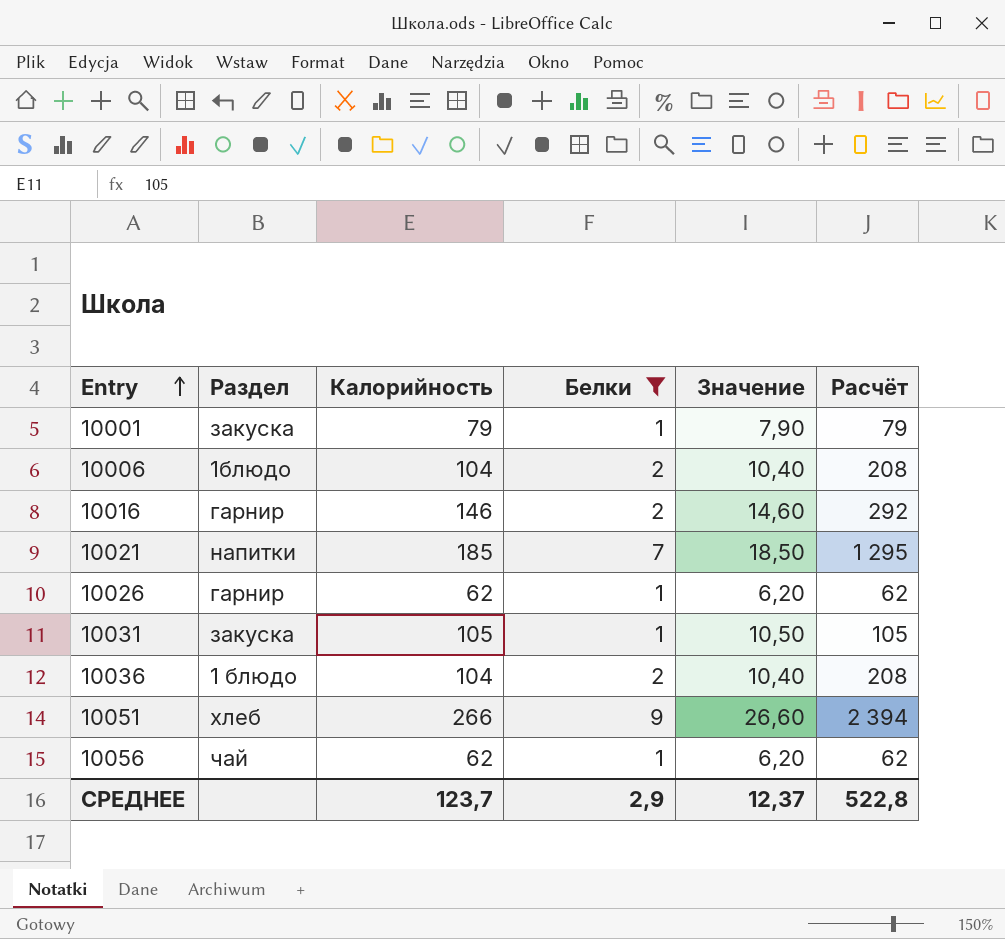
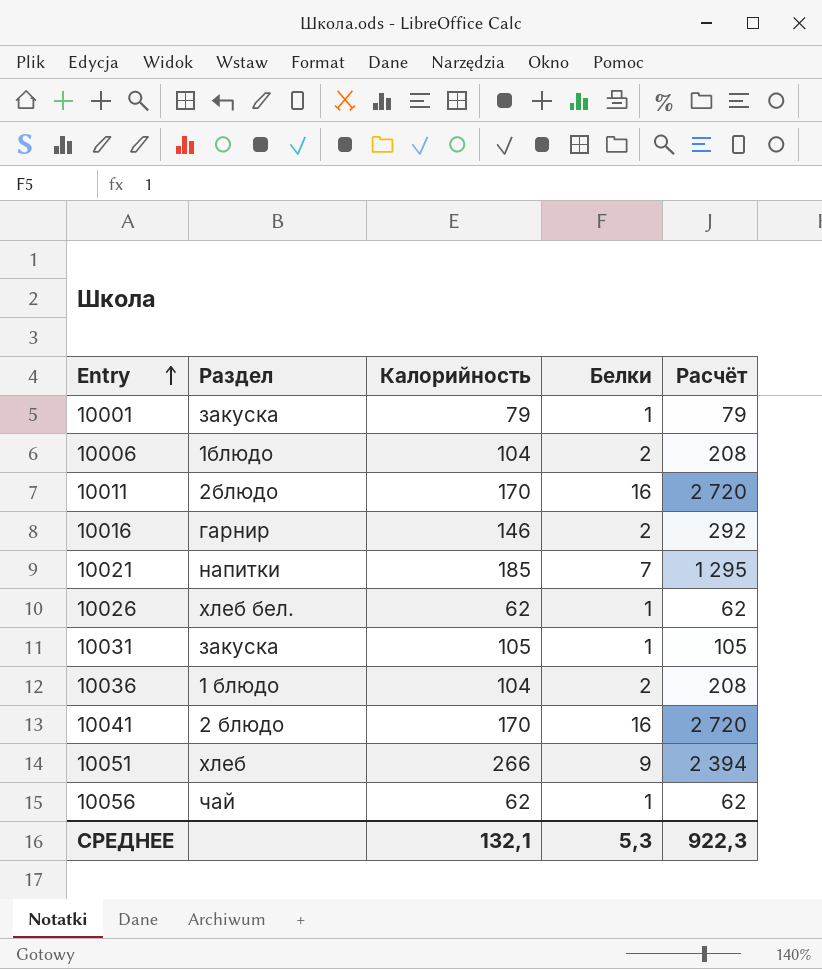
filter: Белки != 16 -> none
column Значение | formula: [Калорийность] * 0,1 -> none
10026 | Раздел: гарнир -> хлеб бел.
СРЕДНЕЕ | Калорийность: 123,7 -> 132,1
СРЕДНЕЕ | Белки: 2,9 -> 5,3
СРЕДНЕЕ | Расчёт: 522,8 -> 922,3

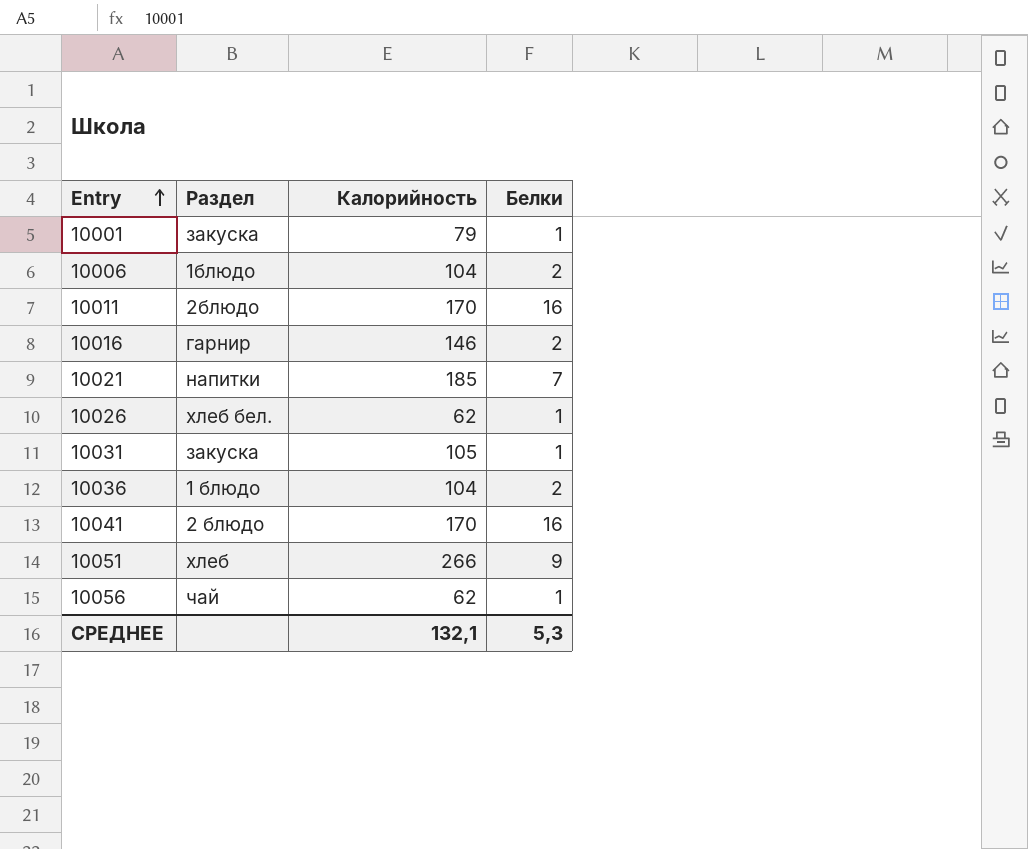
column Расчёт | formula: [Калорийность] * [Белки] -> none

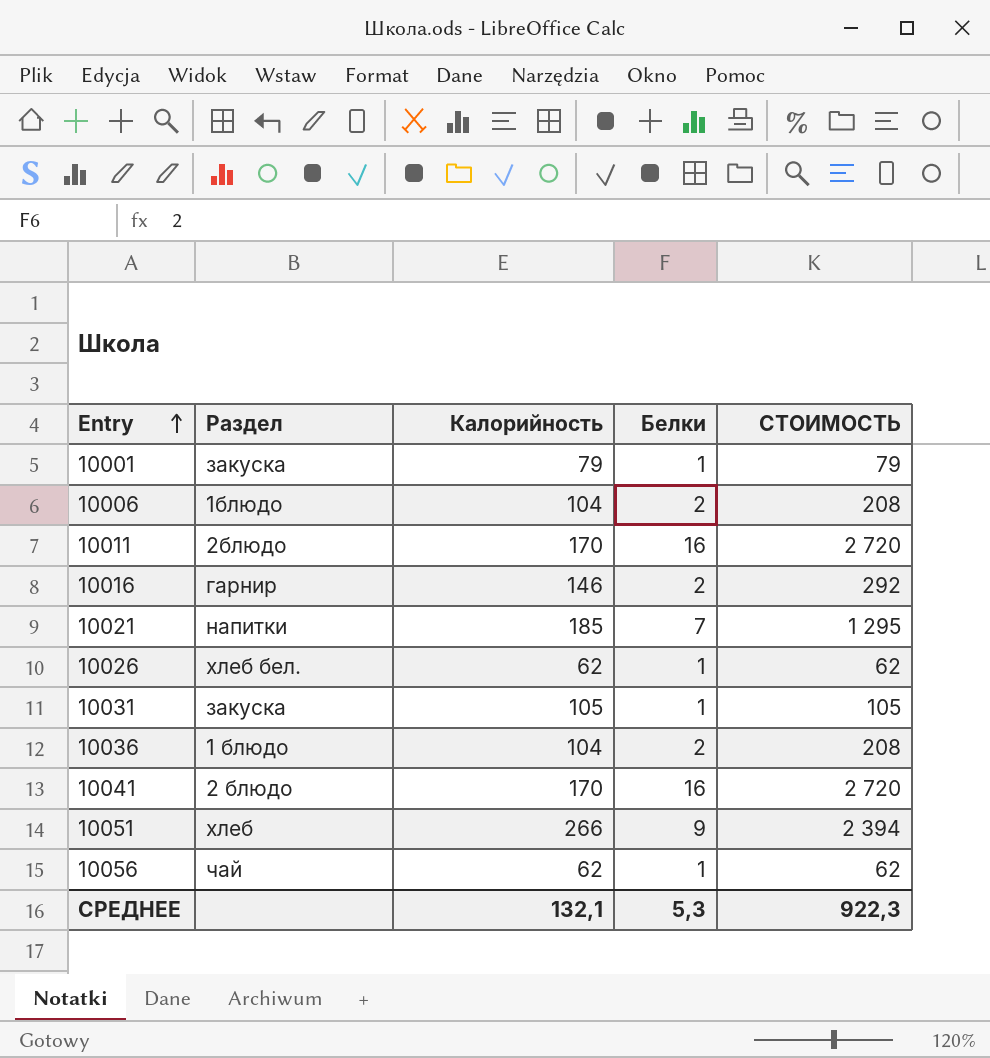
column СТОИМОСТЬ | formula: none -> [Калорийность] * [Белки]

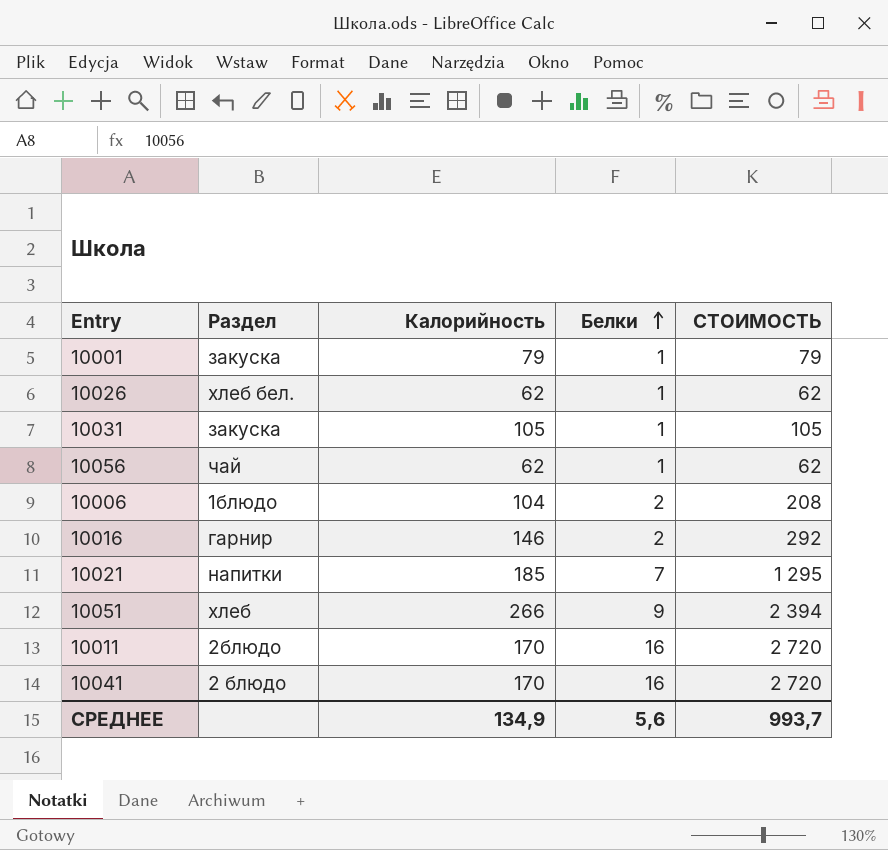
row order: Entry ascending -> Белки ascending
row 10036: 1 блюдо | 104 | 2 | 208 -> none
СРЕДНЕЕ | Калорийность: 132,1 -> 134,9
СРЕДНЕЕ | Белки: 5,3 -> 5,6
СРЕДНЕЕ | СТОИМОСТЬ: 922,3 -> 993,7

